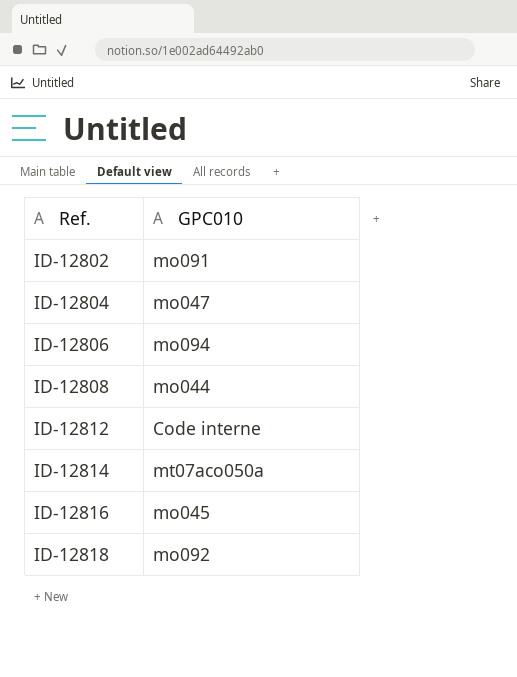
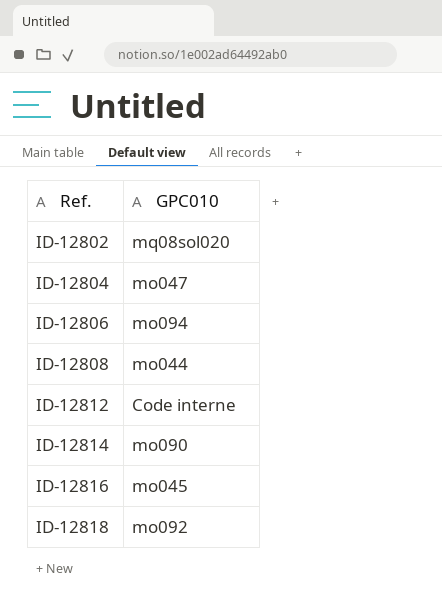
ID-12802 | GPC010: mo091 -> mq08sol020
ID-12814 | GPC010: mt07aco050a -> mo090

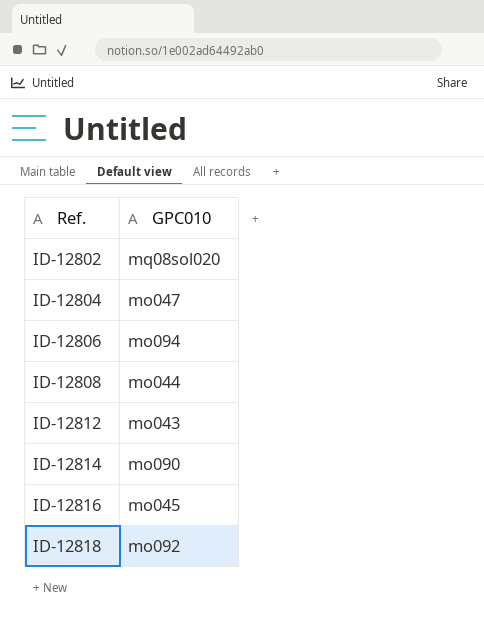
ID-12812 | GPC010: Code interne -> mo043

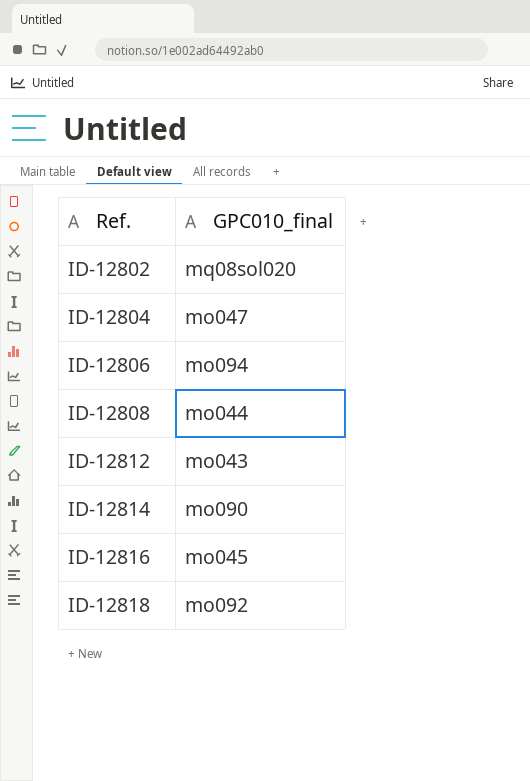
column name: GPC010 -> GPC010_final

